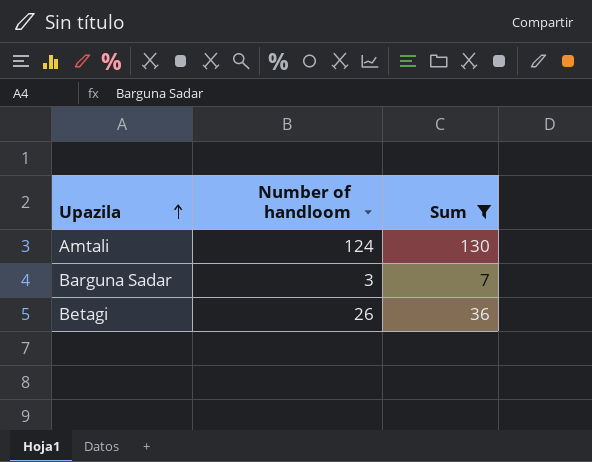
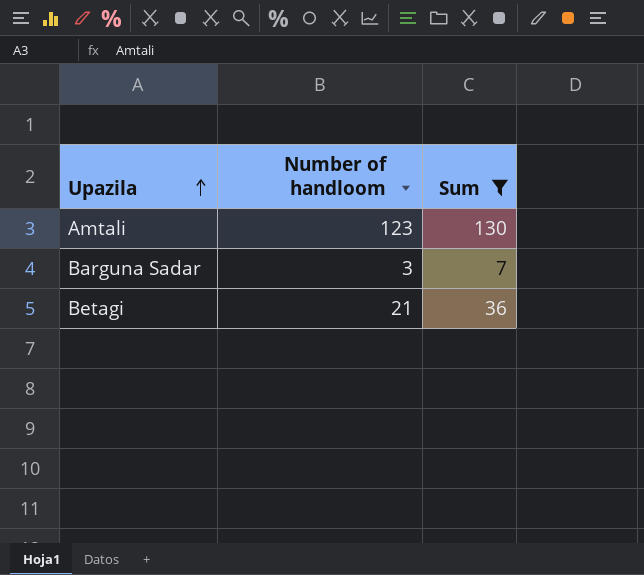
Amtali | Number of handloom: 124 -> 123
Betagi | Number of handloom: 26 -> 21

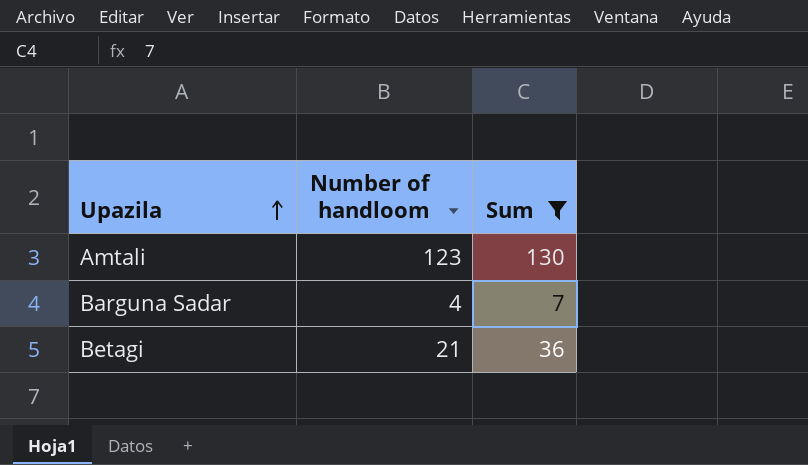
Barguna Sadar | Number of handloom: 3 -> 4

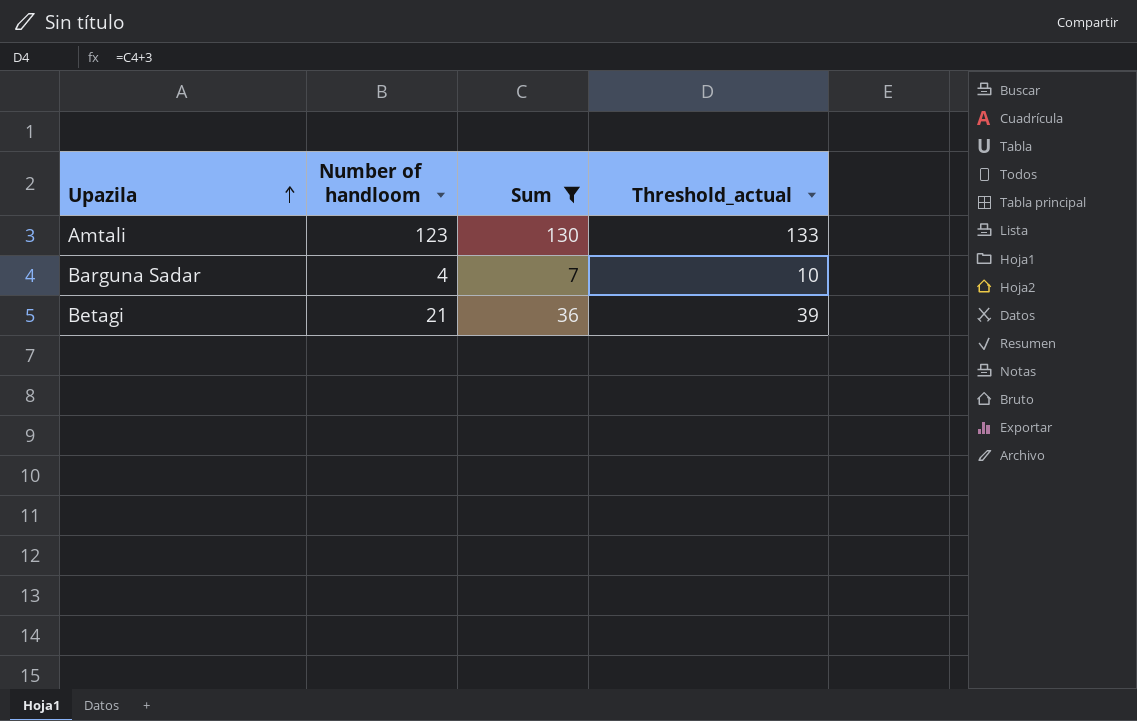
column Threshold_actual | formula: none -> [Sum] + 3

